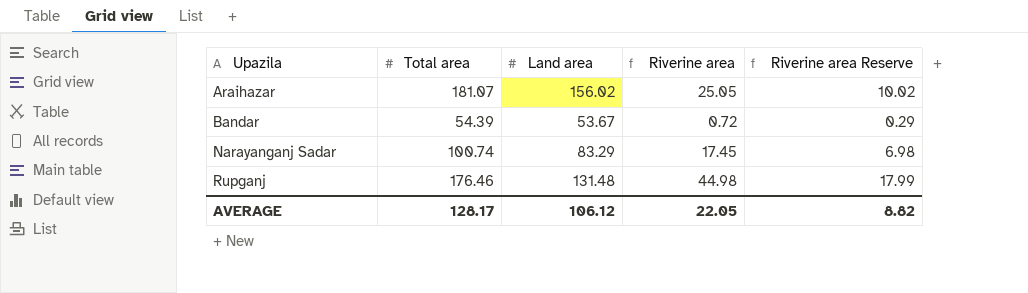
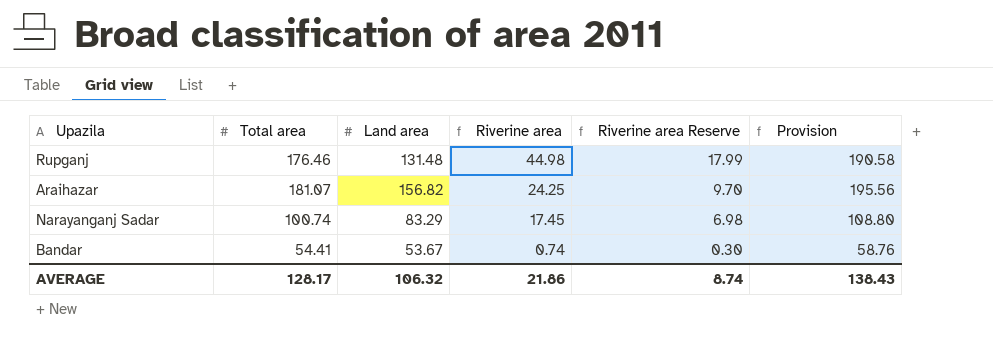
row order: Upazila ascending -> Riverine area descending
column Provision | formula: none -> [Total area] * 1.08
Araihazar | Land area: 156.02 -> 156.82
Araihazar | Riverine area: 25.05 -> 24.25
Araihazar | Riverine area Reserve: 10.02 -> 9.70
Bandar | Total area: 54.39 -> 54.41
Bandar | Riverine area: 0.72 -> 0.74
Bandar | Riverine area Reserve: 0.29 -> 0.30
AVERAGE | Land area: 106.12 -> 106.32
AVERAGE | Riverine area: 22.05 -> 21.86
AVERAGE | Riverine area Reserve: 8.82 -> 8.74

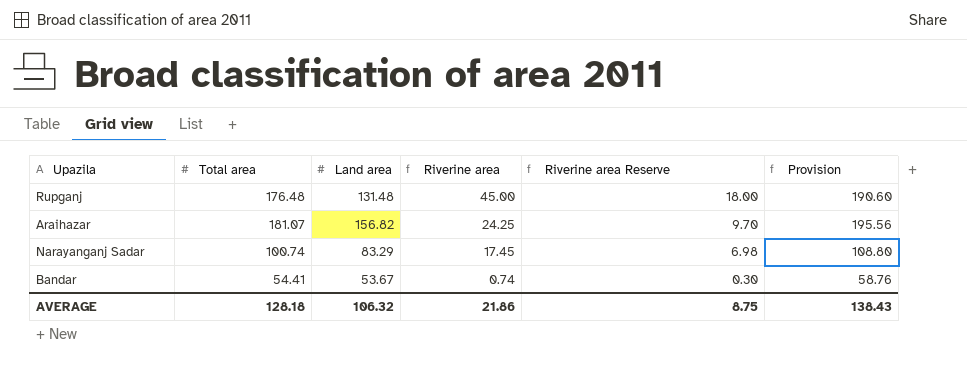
Rupganj | Total area: 176.46 -> 176.48
Rupganj | Riverine area: 44.98 -> 45.00
Rupganj | Riverine area Reserve: 17.99 -> 18.00
Rupganj | Provision: 190.58 -> 190.60
AVERAGE | Total area: 128.17 -> 128.18
AVERAGE | Riverine area Reserve: 8.74 -> 8.75

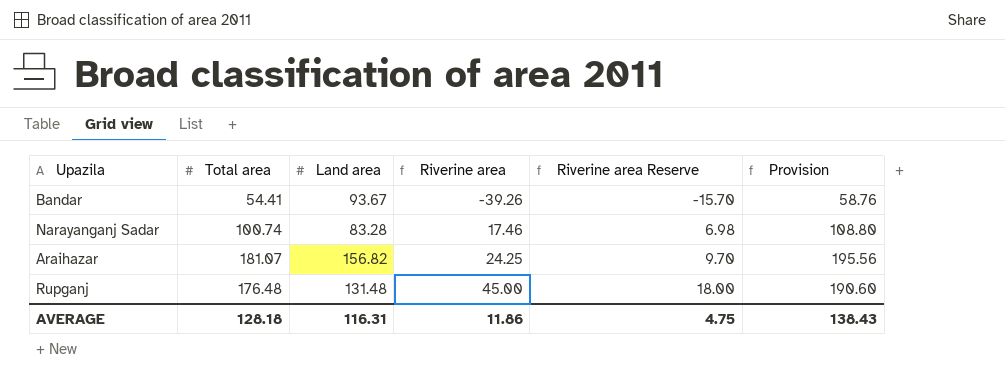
row order: Riverine area descending -> Riverine area ascending
Bandar | Land area: 53.67 -> 93.67
Bandar | Riverine area: 0.74 -> -39.26
Bandar | Riverine area Reserve: 0.30 -> -15.70
Narayanganj Sadar | Land area: 83.29 -> 83.28
Narayanganj Sadar | Riverine area: 17.45 -> 17.46
AVERAGE | Land area: 106.32 -> 116.31
AVERAGE | Riverine area: 21.86 -> 11.86
AVERAGE | Riverine area Reserve: 8.75 -> 4.75

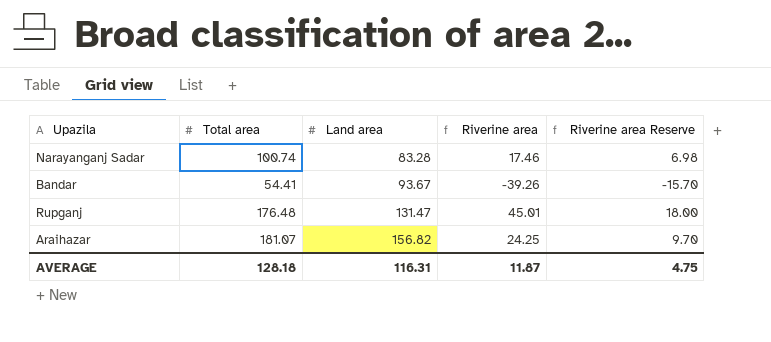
row order: Riverine area ascending -> Land area ascending
column Provision | formula: [Total area] * 1.08 -> none
Rupganj | Land area: 131.48 -> 131.47
Rupganj | Riverine area: 45.00 -> 45.01
AVERAGE | Riverine area: 11.86 -> 11.87

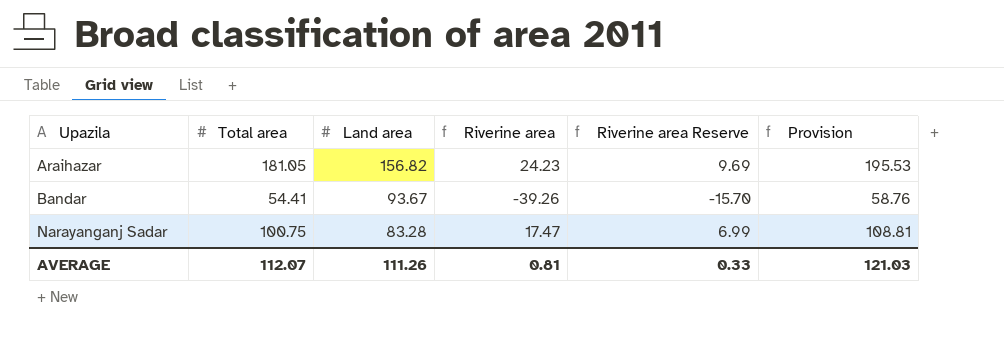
row order: Land area ascending -> Upazila ascending
column Provision | formula: none -> [Total area] * 1.08
row Rupganj: 176.48 | 131.47 | 45.01 | 18.00 -> none
Araihazar | Total area: 181.07 -> 181.05
Araihazar | Riverine area: 24.25 -> 24.23
Araihazar | Riverine area Reserve: 9.70 -> 9.69
Narayanganj Sadar | Total area: 100.74 -> 100.75
Narayanganj Sadar | Riverine area: 17.46 -> 17.47
Narayanganj Sadar | Riverine area Reserve: 6.98 -> 6.99
AVERAGE | Total area: 128.18 -> 112.07
AVERAGE | Land area: 116.31 -> 111.26
AVERAGE | Riverine area: 11.87 -> 0.81
AVERAGE | Riverine area Reserve: 4.75 -> 0.33

